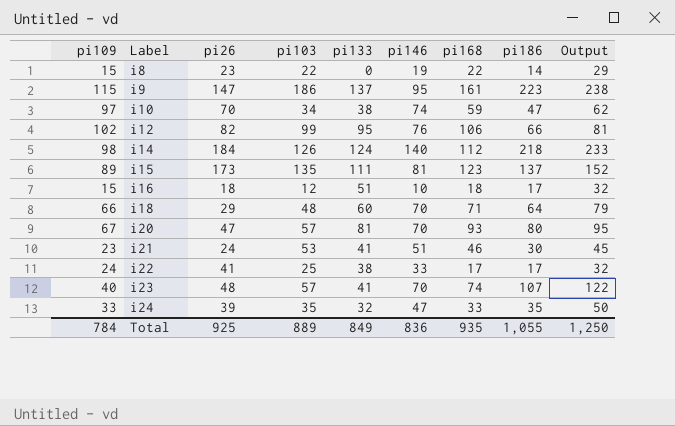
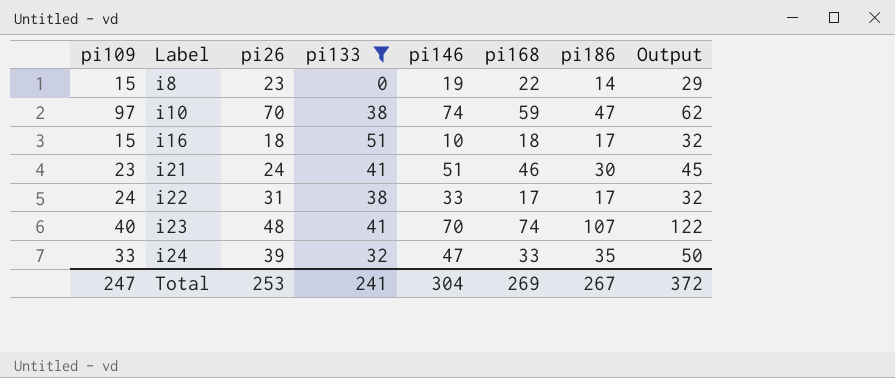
filter: none -> pi133 <= 51
column pi103 | position: 4 -> none
i22 | pi26: 41 -> 31
Total | pi109: 784 -> 247
Total | pi26: 925 -> 253
Total | pi133: 849 -> 241
Total | pi146: 836 -> 304
Total | pi168: 935 -> 269
Total | pi186: 1,055 -> 267
Total | Output: 1,250 -> 372

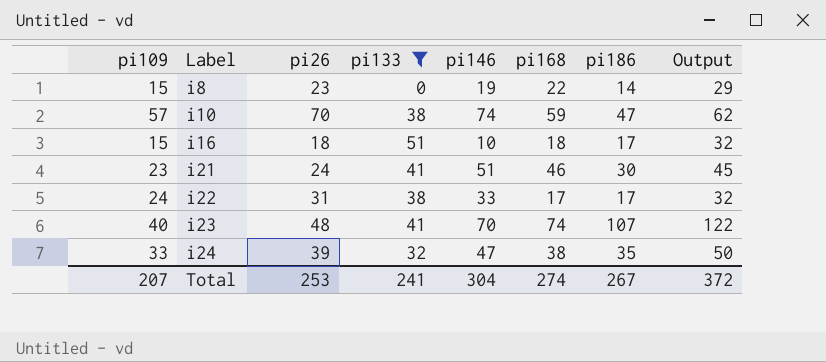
i10 | pi109: 97 -> 57
i24 | pi168: 33 -> 38
Total | pi109: 247 -> 207
Total | pi168: 269 -> 274

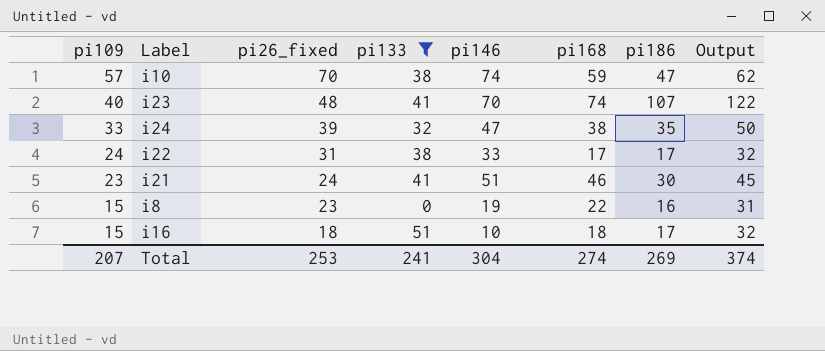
row order: Label ascending -> pi109 descending
column name: pi26 -> pi26_fixed
i8 | pi186: 14 -> 16
i8 | Output: 29 -> 31
Total | pi186: 267 -> 269
Total | Output: 372 -> 374

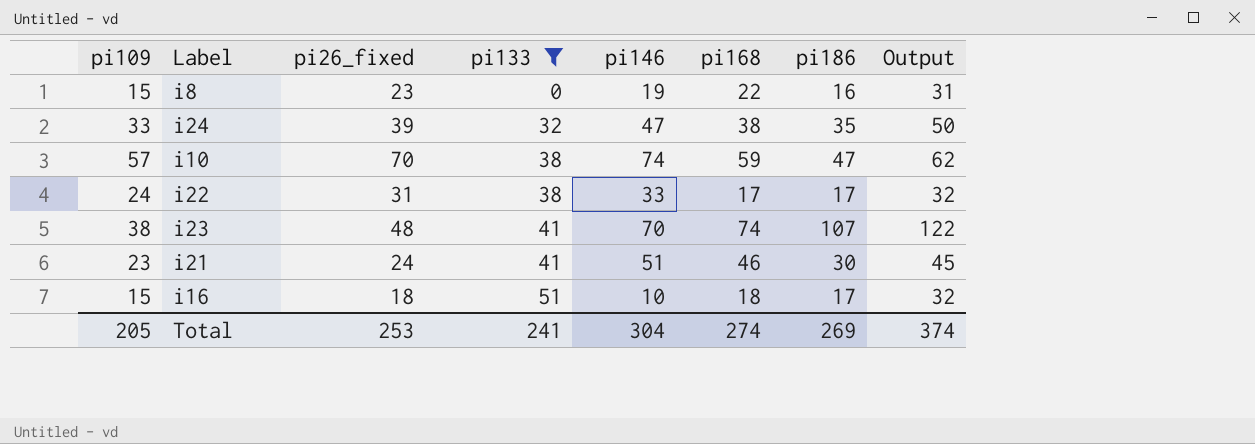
row order: pi109 descending -> pi133 ascending
i23 | pi109: 40 -> 38
Total | pi109: 207 -> 205

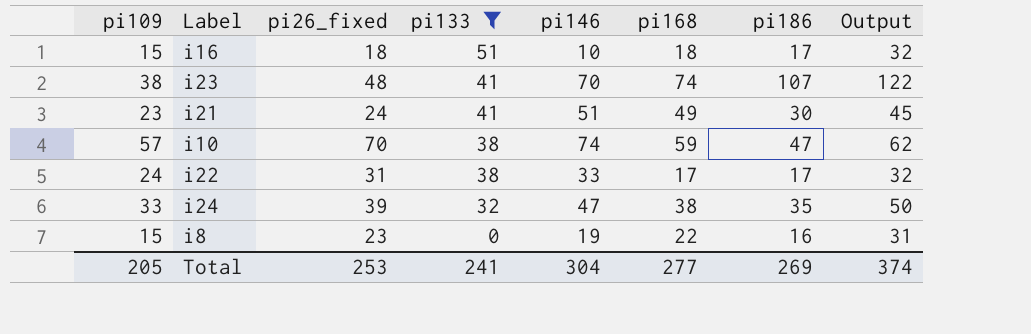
row order: pi133 ascending -> pi133 descending
i21 | pi168: 46 -> 49
Total | pi168: 274 -> 277

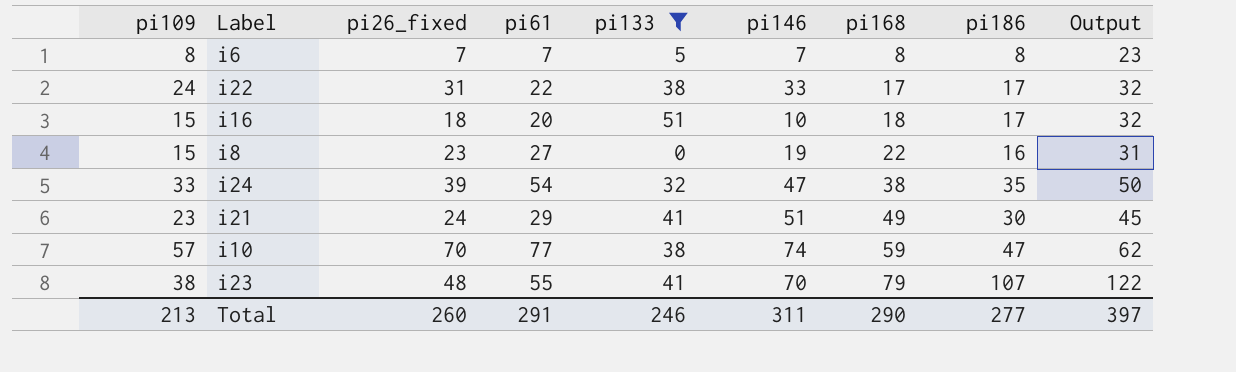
row order: pi133 descending -> pi168 ascending
column pi61 | position: none -> 4
row i6: none -> 8 | 7 | 7 | 5 | 7 | 8 | 8 | 23
i23 | pi168: 74 -> 79
Total | pi109: 205 -> 213
Total | pi26_fixed: 253 -> 260
Total | pi133: 241 -> 246
Total | pi146: 304 -> 311
Total | pi168: 277 -> 290
Total | pi186: 269 -> 277
Total | Output: 374 -> 397

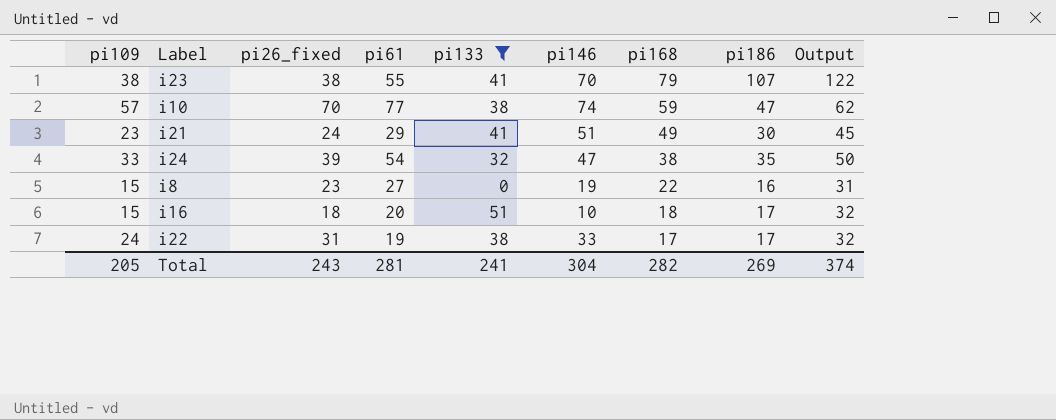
row order: pi168 ascending -> pi168 descending
row i6: 8 | 7 | 7 | 5 | 7 | 8 | 8 | 23 -> none
i23 | pi26_fixed: 48 -> 38
i22 | pi61: 22 -> 19
Total | pi109: 213 -> 205
Total | pi26_fixed: 260 -> 243
Total | pi61: 291 -> 281
Total | pi133: 246 -> 241
Total | pi146: 311 -> 304
Total | pi168: 290 -> 282
Total | pi186: 277 -> 269
Total | Output: 397 -> 374

